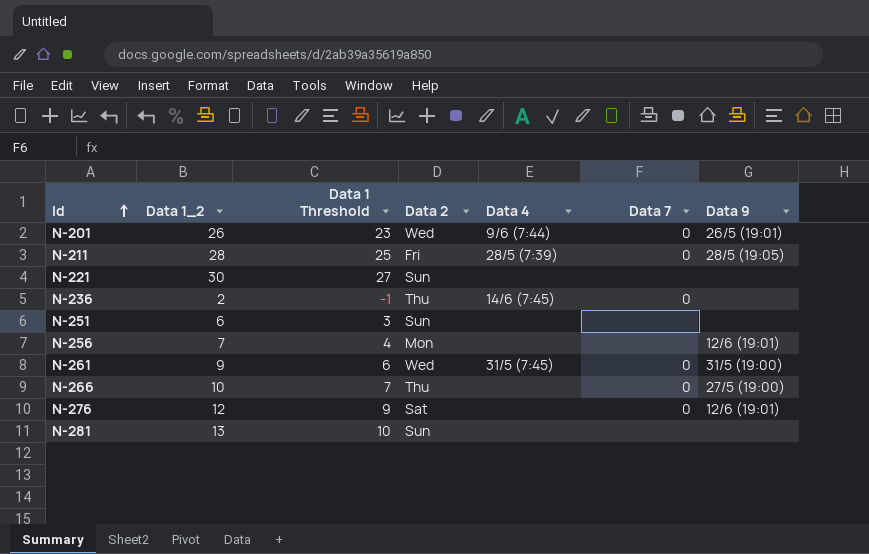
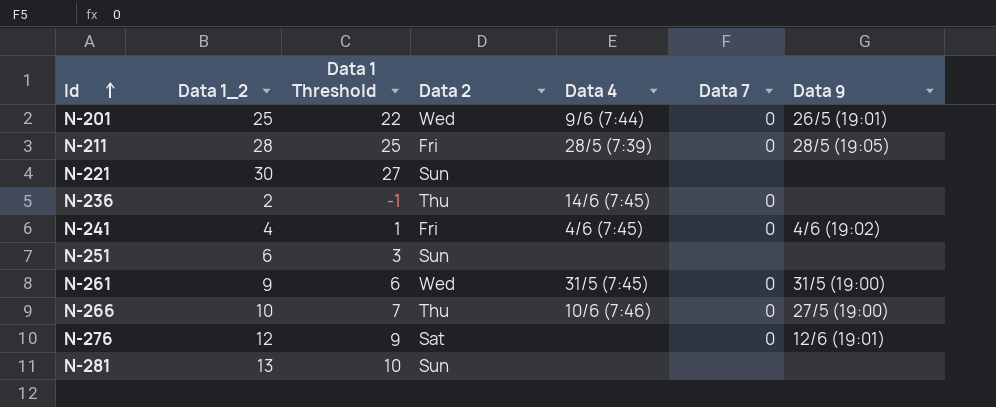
row N-256: 7 | 4 | Mon | none | none | 12/6 (19:01) -> none
N-201 | Data 1_2: 26 -> 25
N-201 | Data 1 Threshold: 23 -> 22
row N-241: none -> 4 | 1 | Fri | 4/6 (7:45) | 0 | 4/6 (19:02)
N-266 | Data 4: none -> 10/6 (7:46)

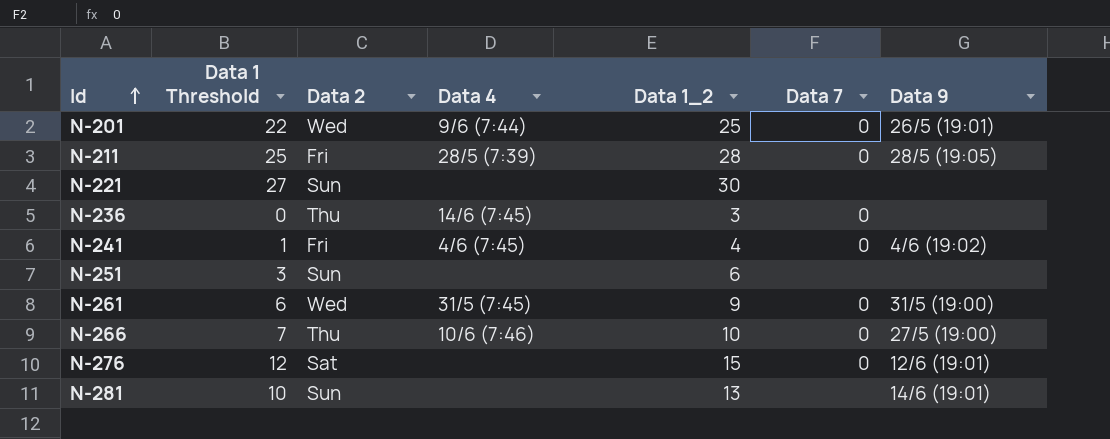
column Data 1_2 | position: 2 -> 5
N-236 | Data 1 Threshold: -1 -> 0
N-236 | Data 1_2: 2 -> 3
N-276 | Data 1 Threshold: 9 -> 12
N-276 | Data 1_2: 12 -> 15
N-281 | Data 9: none -> 14/6 (19:01)

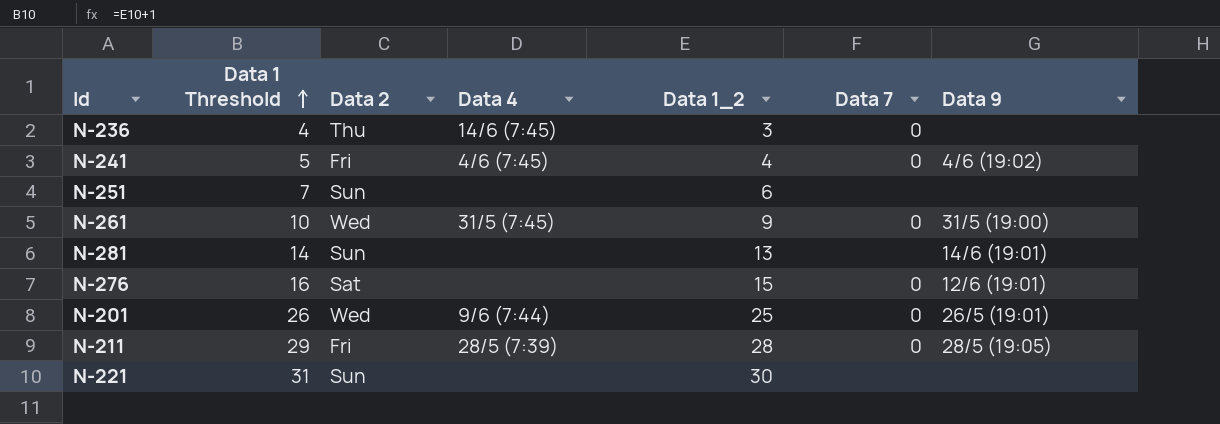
row order: Id ascending -> Data 1 Threshold ascending
column Data 1 Threshold | formula: [Data 1_2] - 3 -> [Data 1_2] + 1
row N-266: 7 | Thu | 10/6 (7:46) | 10 | 0 | 27/5 (19:00) -> none

